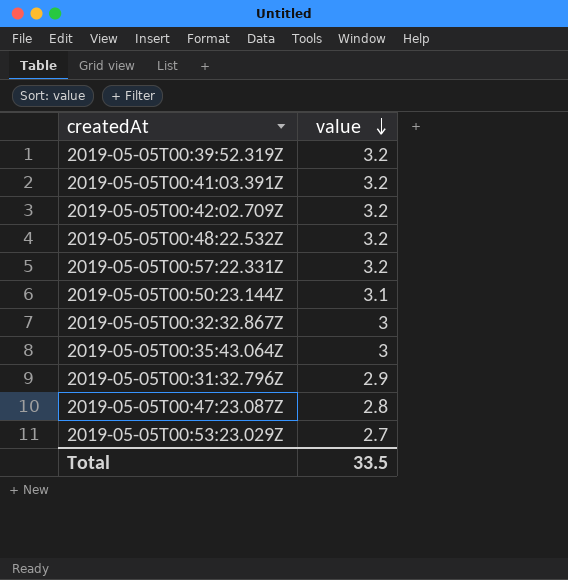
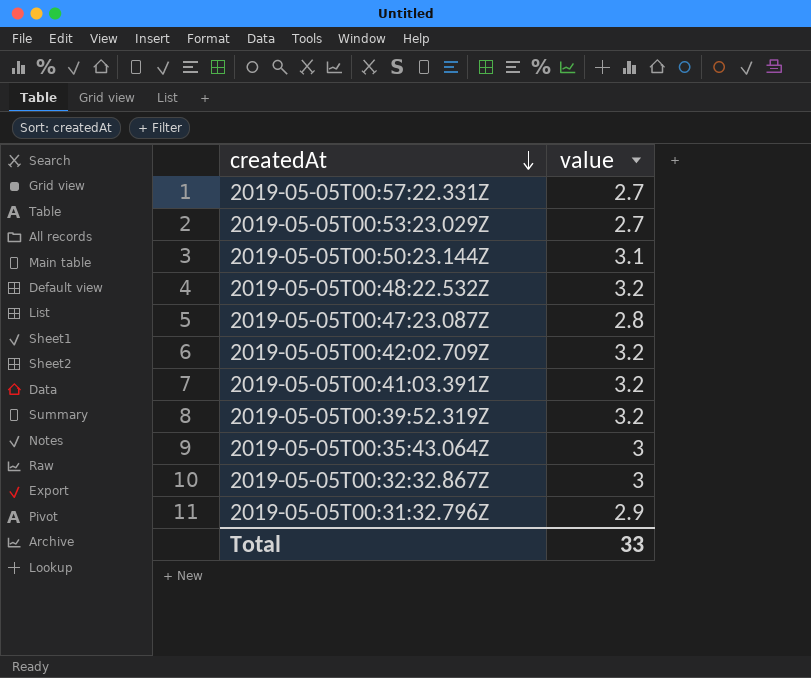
row order: value descending -> createdAt descending
2019-05-05T00:57:22.331Z | value: 3.2 -> 2.7
Total | value: 33.5 -> 33

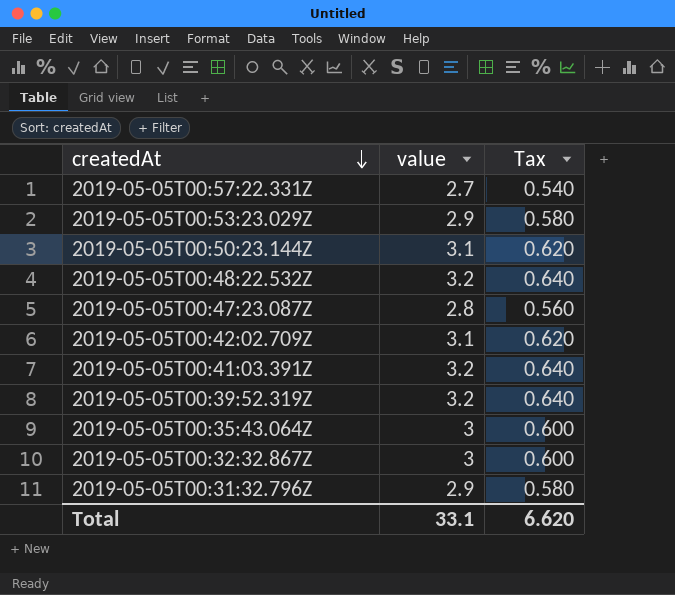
column Tax | formula: none -> [value] * 0.2
2019-05-05T00:53:23.029Z | value: 2.7 -> 2.9
2019-05-05T00:42:02.709Z | value: 3.2 -> 3.1
Total | value: 33 -> 33.1

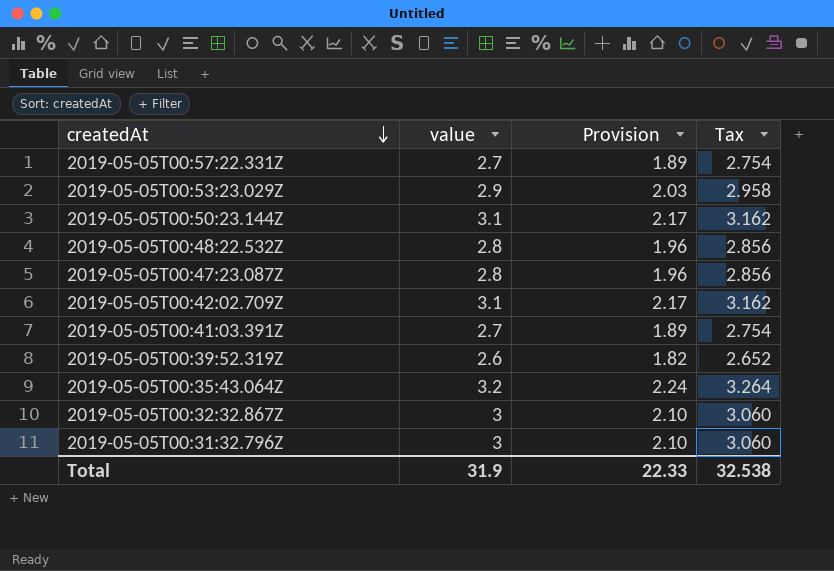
column Provision | formula: none -> [value] * 0.7
column Tax | formula: [value] * 0.2 -> [value] * 1.02
2019-05-05T00:48:22.532Z | value: 3.2 -> 2.8
2019-05-05T00:41:03.391Z | value: 3.2 -> 2.7
2019-05-05T00:39:52.319Z | value: 3.2 -> 2.6
2019-05-05T00:35:43.064Z | value: 3 -> 3.2
2019-05-05T00:31:32.796Z | value: 2.9 -> 3
Total | value: 33.1 -> 31.9
Total | Tax: 6.620 -> 32.538

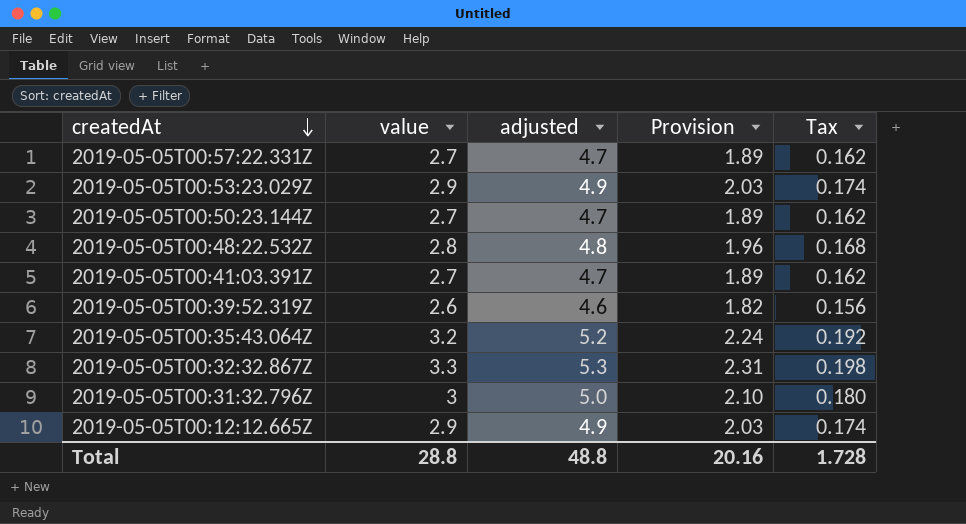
column adjusted | formula: none -> [value] + 2
column Tax | formula: [value] * 1.02 -> [value] * 0.06
row 2019-05-05T00:47:23.087Z: 2.8 | 1.96 | 2.856 -> none
row 2019-05-05T00:42:02.709Z: 3.1 | 2.17 | 3.162 -> none
2019-05-05T00:50:23.144Z | value: 3.1 -> 2.7
2019-05-05T00:50:23.144Z | Provision: 2.17 -> 1.89
2019-05-05T00:32:32.867Z | value: 3 -> 3.3
2019-05-05T00:32:32.867Z | Provision: 2.10 -> 2.31
row 2019-05-05T00:12:12.665Z: none -> 2.9 | 4.9 | 2.03 | 0.174
Total | value: 31.9 -> 28.8
Total | Provision: 22.33 -> 20.16
Total | Tax: 32.538 -> 1.728

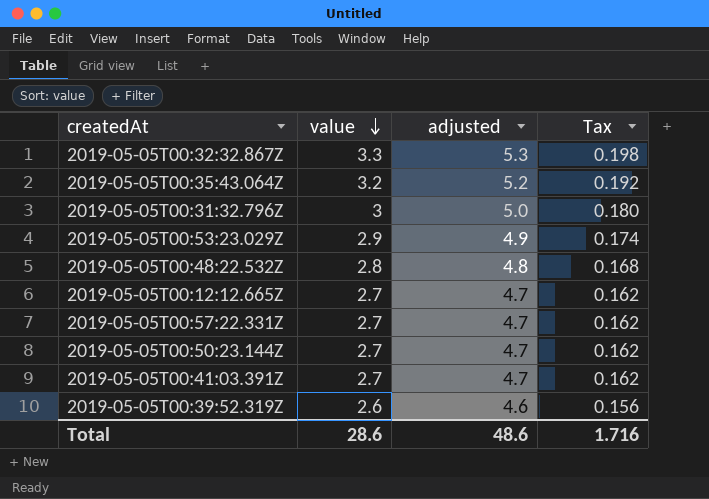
row order: createdAt descending -> value descending
column Provision | formula: [value] * 0.7 -> none
2019-05-05T00:12:12.665Z | value: 2.9 -> 2.7
2019-05-05T00:12:12.665Z | adjusted: 4.9 -> 4.7
2019-05-05T00:12:12.665Z | Tax: 0.174 -> 0.162
Total | value: 28.8 -> 28.6
Total | adjusted: 48.8 -> 48.6
Total | Tax: 1.728 -> 1.716

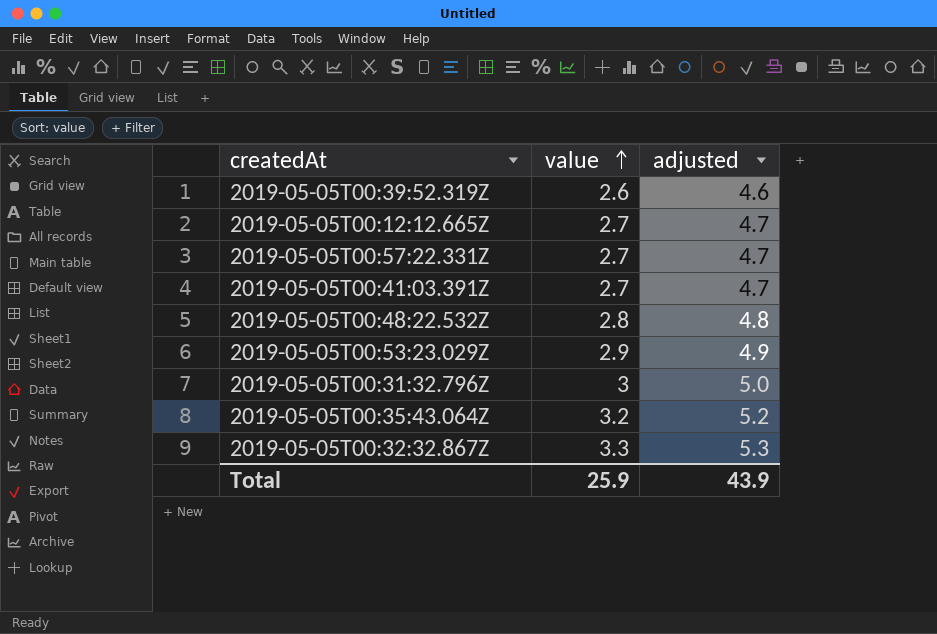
row order: value descending -> value ascending
column Tax | formula: [value] * 0.06 -> none
row 2019-05-05T00:50:23.144Z: 2.7 | 4.7 | 0.162 -> none
Total | value: 28.6 -> 25.9
Total | adjusted: 48.6 -> 43.9

